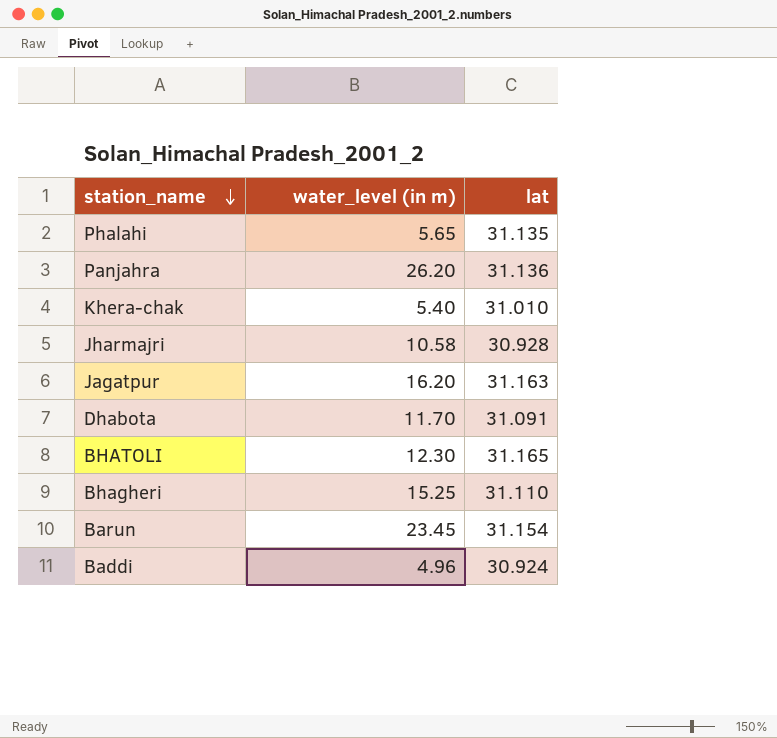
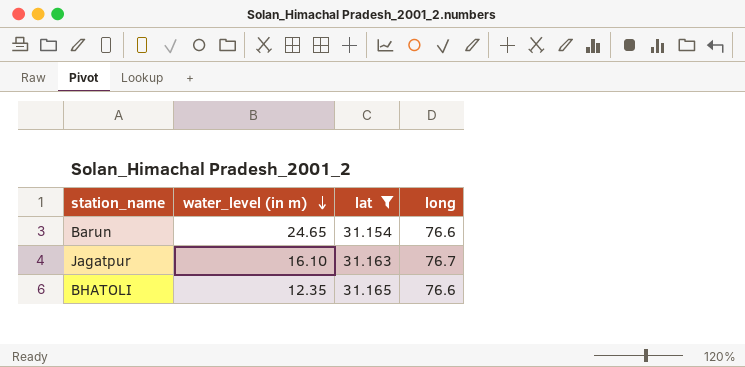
filter: none -> lat >= 31.154
row order: station_name descending -> water_level (in m) descending
column long | position: none -> 4
Barun | water_level (in m): 23.45 -> 24.65
Jagatpur | water_level (in m): 16.20 -> 16.10
BHATOLI | water_level (in m): 12.30 -> 12.35

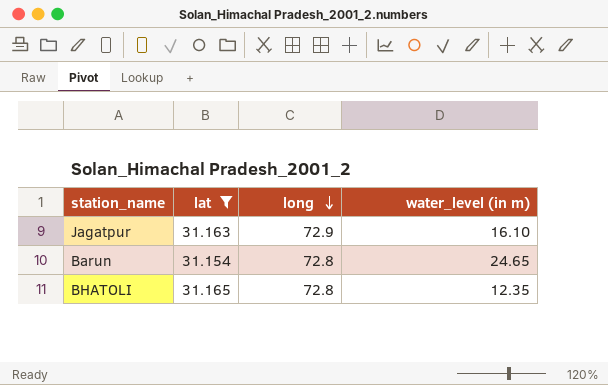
row order: water_level (in m) descending -> long descending
column water_level (in m) | position: 2 -> 4
Jagatpur | long: 76.7 -> 72.9
Barun | long: 76.6 -> 72.8
BHATOLI | long: 76.6 -> 72.8

